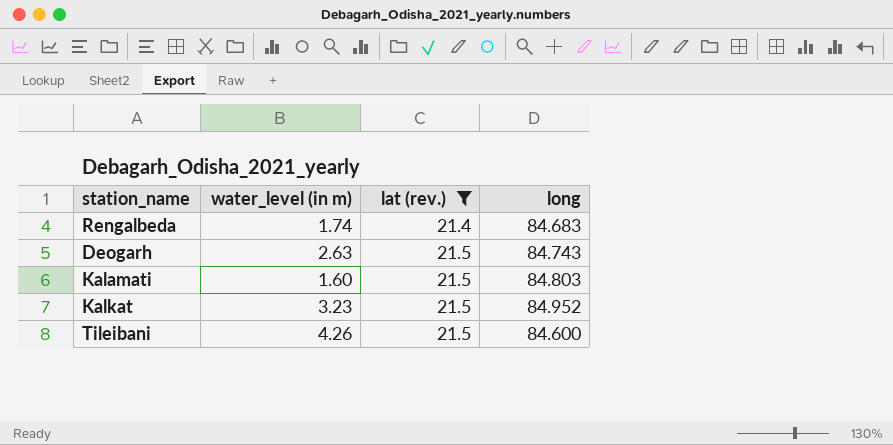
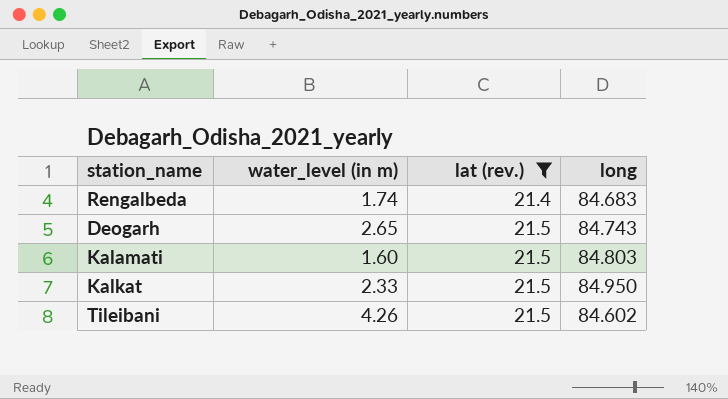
Deogarh | water_level (in m): 2.63 -> 2.65
Kalkat | water_level (in m): 3.23 -> 2.33
Kalkat | long: 84.952 -> 84.950
Tileibani | long: 84.600 -> 84.602

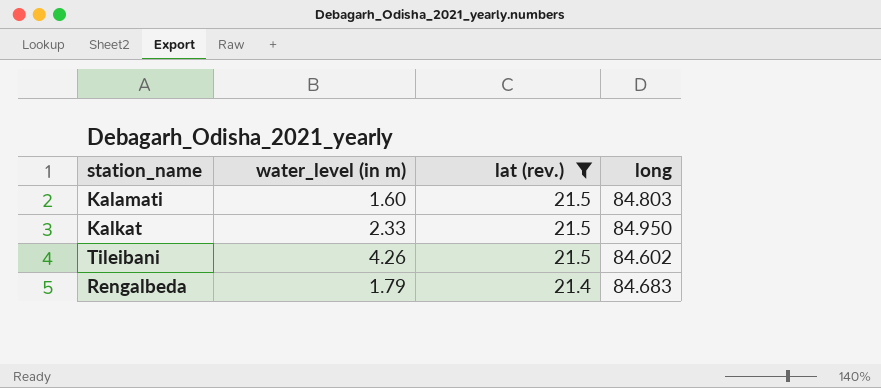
row order: lat (rev.) ascending -> lat (rev.) descending
row Deogarh: 2.65 | 21.5 | 84.743 -> none
Rengalbeda | water_level (in m): 1.74 -> 1.79

